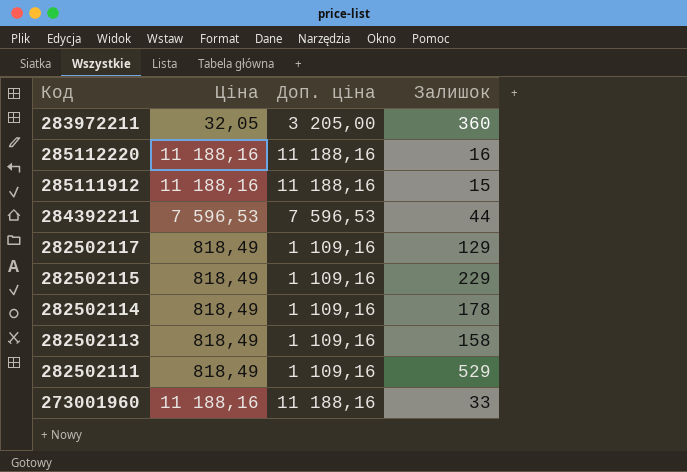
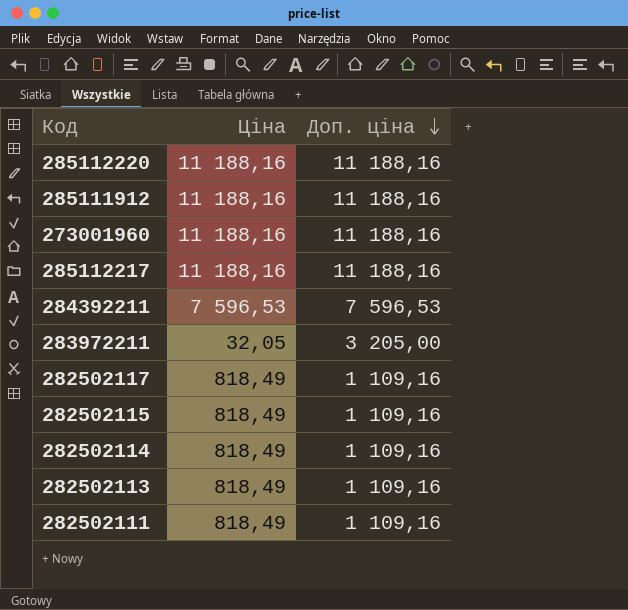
row order: none -> Доп. ціна descending
column Залишок | position: 4 -> none
row 285112217: none -> 11 188,16 | 11 188,16

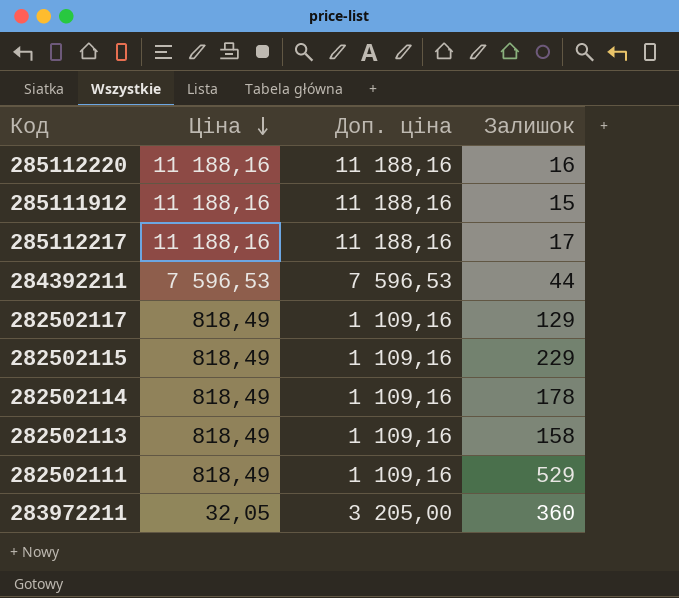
row order: Доп. ціна descending -> Ціна descending
column Залишок | position: none -> 4
row 273001960: 11 188,16 | 11 188,16 -> none

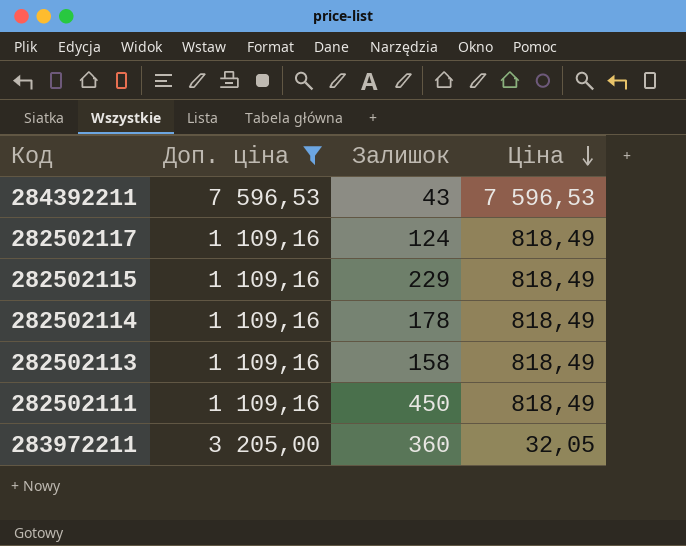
filter: none -> Доп. ціна != 11 188,16
column Ціна | position: 2 -> 4
284392211 | Залишок: 44 -> 43
282502117 | Залишок: 129 -> 124
282502111 | Залишок: 529 -> 450

